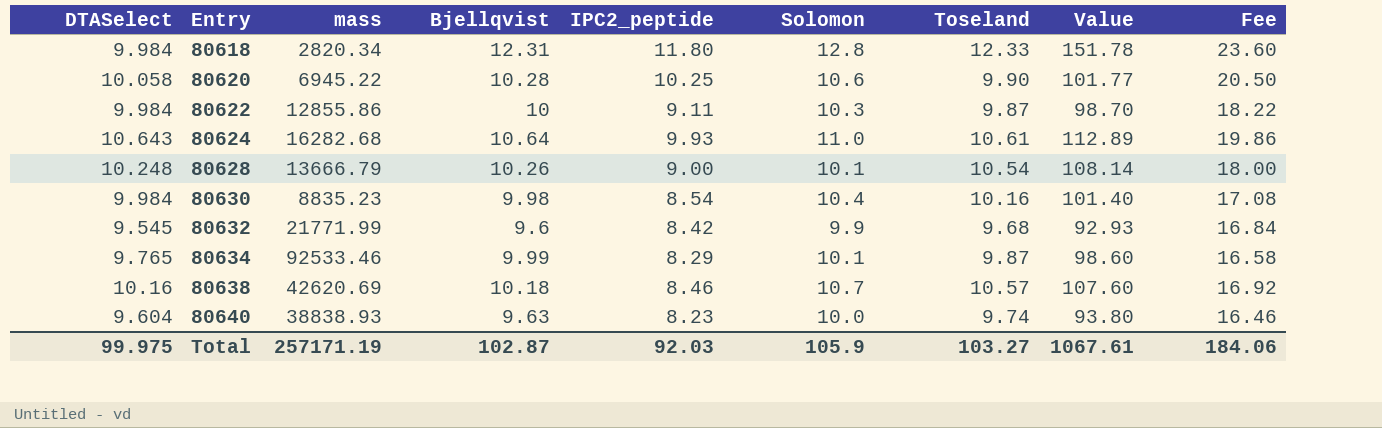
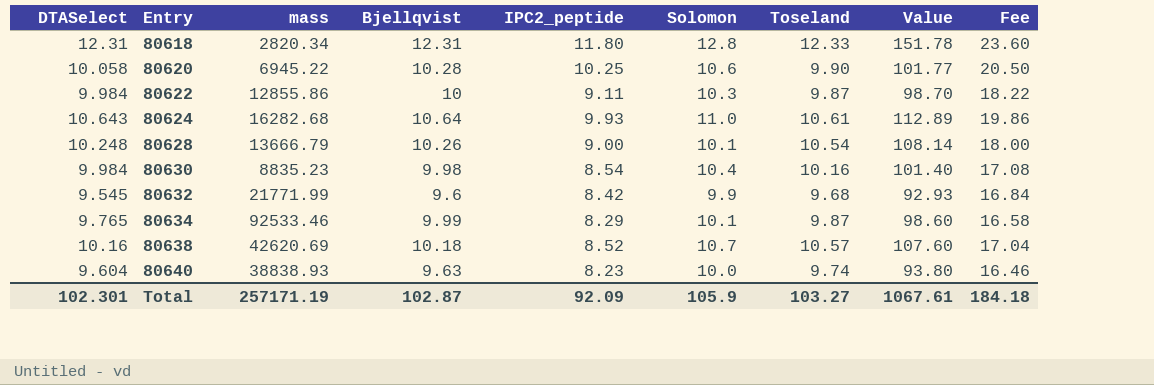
80618 | DTASelect: 9.984 -> 12.31
80638 | IPC2_peptide: 8.46 -> 8.52
80638 | Fee: 16.92 -> 17.04
Total | DTASelect: 99.975 -> 102.301
Total | IPC2_peptide: 92.03 -> 92.09
Total | Fee: 184.06 -> 184.18

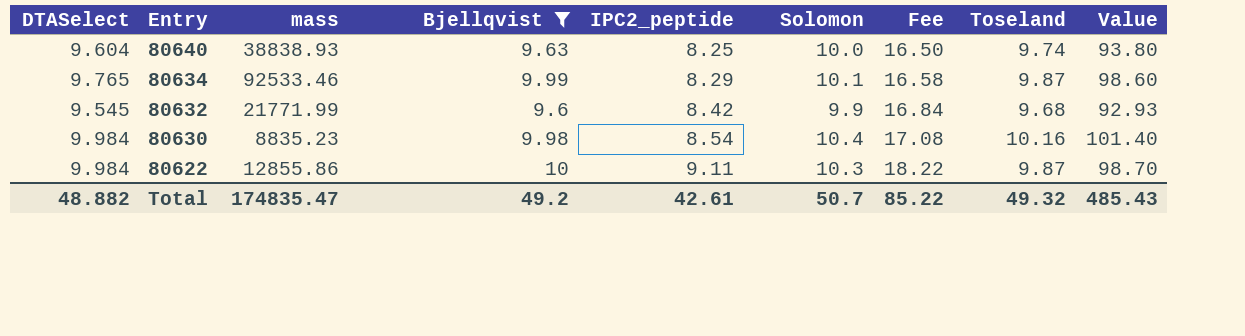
filter: none -> Bjellqvist <= 10
row order: Entry ascending -> Entry descending
column Fee | position: 9 -> 7
80640 | IPC2_peptide: 8.23 -> 8.25
80640 | Fee: 16.46 -> 16.50
Total | DTASelect: 102.301 -> 48.882
Total | mass: 257171.19 -> 174835.47
Total | Bjellqvist: 102.87 -> 49.2
Total | IPC2_peptide: 92.09 -> 42.61
Total | Solomon: 105.9 -> 50.7
Total | Fee: 184.18 -> 85.22
Total | Toseland: 103.27 -> 49.32
Total | Value: 1067.61 -> 485.43

